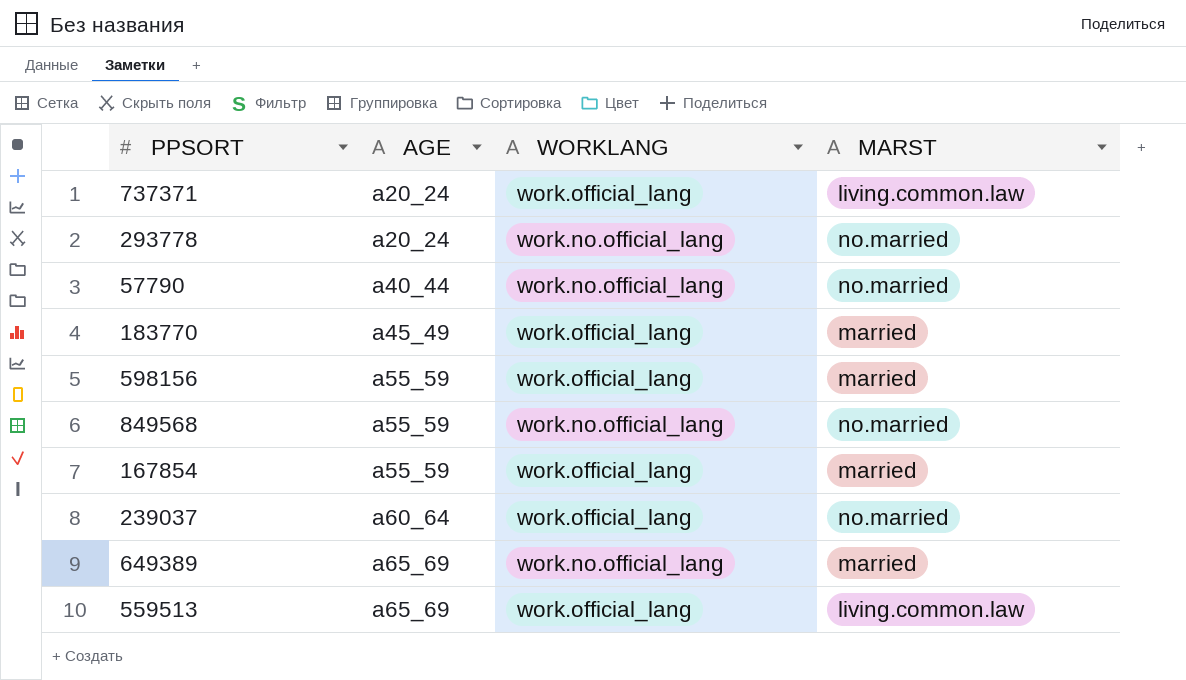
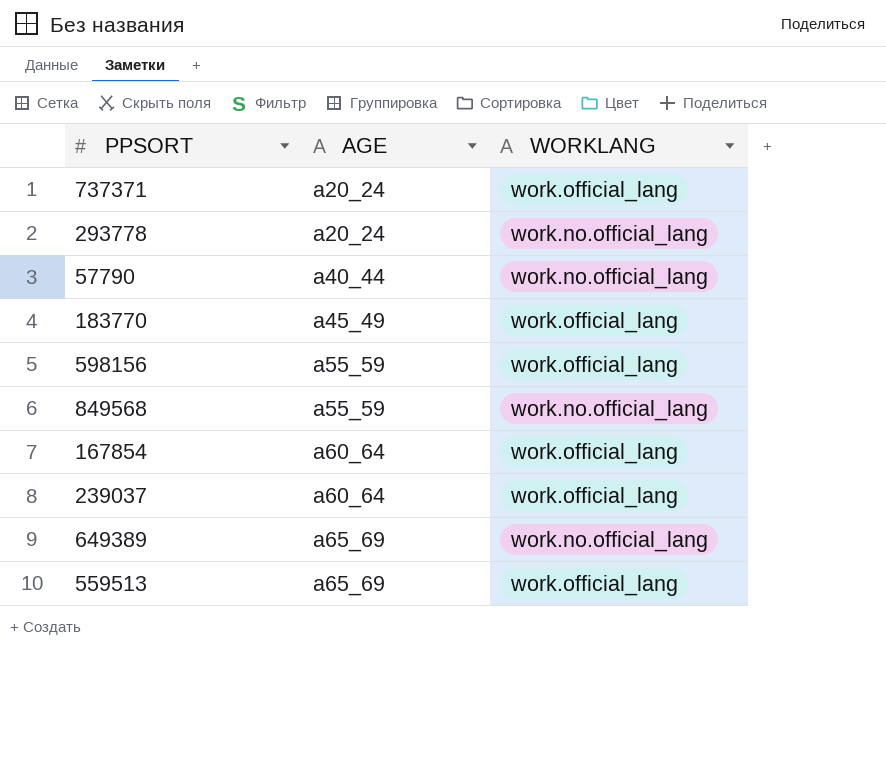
column MARST | position: 4 -> none
167854 | AGE: a55_59 -> a60_64

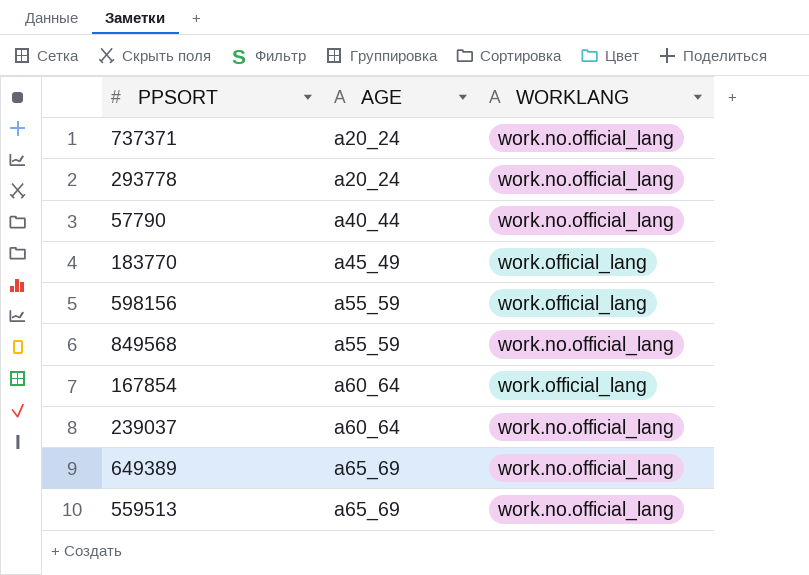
737371 | WORKLANG: work.official_lang -> work.no.official_lang
239037 | WORKLANG: work.official_lang -> work.no.official_lang
559513 | WORKLANG: work.official_lang -> work.no.official_lang

